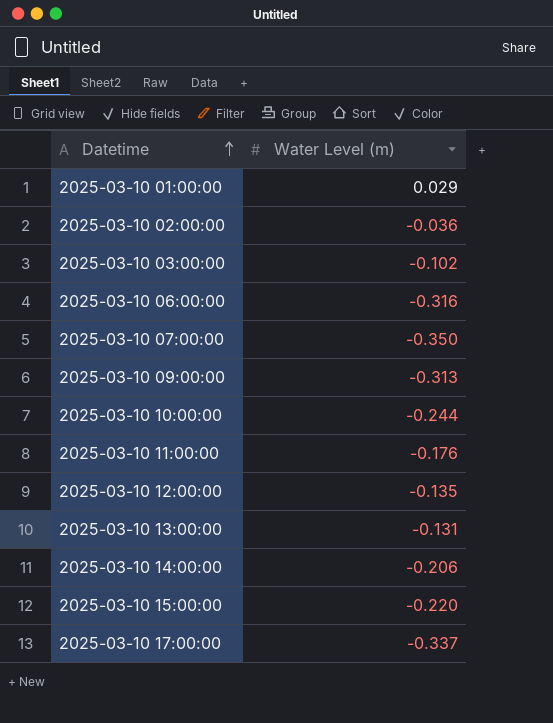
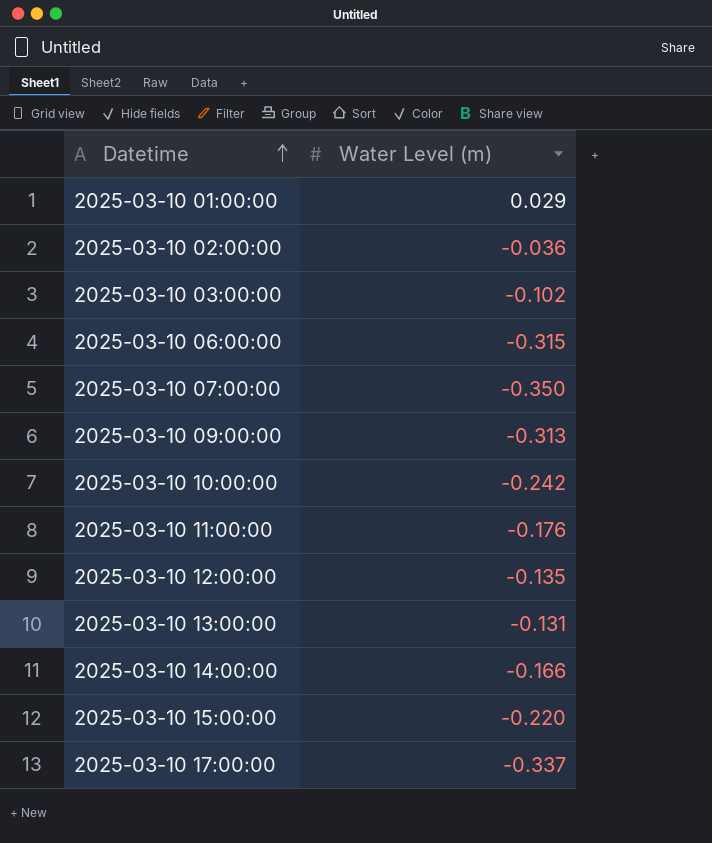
2025-03-10 06:00:00 | Water Level (m): -0.316 -> -0.315
2025-03-10 10:00:00 | Water Level (m): -0.244 -> -0.242
2025-03-10 14:00:00 | Water Level (m): -0.206 -> -0.166

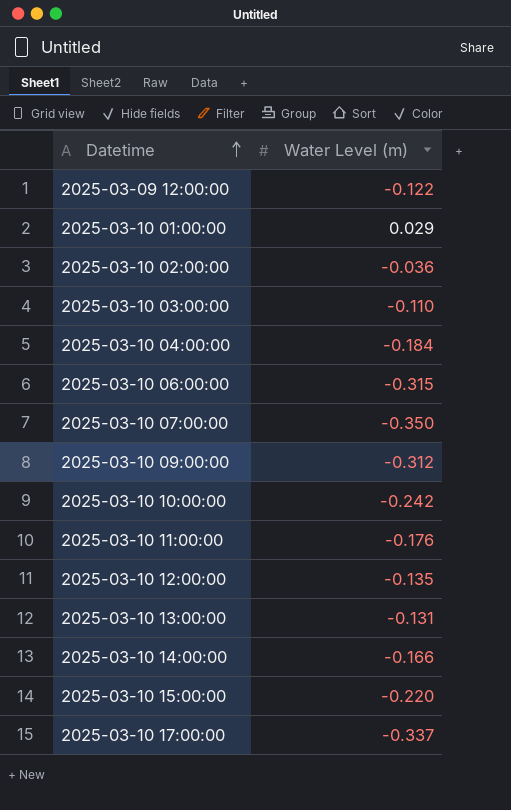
row 2025-03-09 12:00:00: none -> -0.122
2025-03-10 03:00:00 | Water Level (m): -0.102 -> -0.110
row 2025-03-10 04:00:00: none -> -0.184
2025-03-10 09:00:00 | Water Level (m): -0.313 -> -0.312

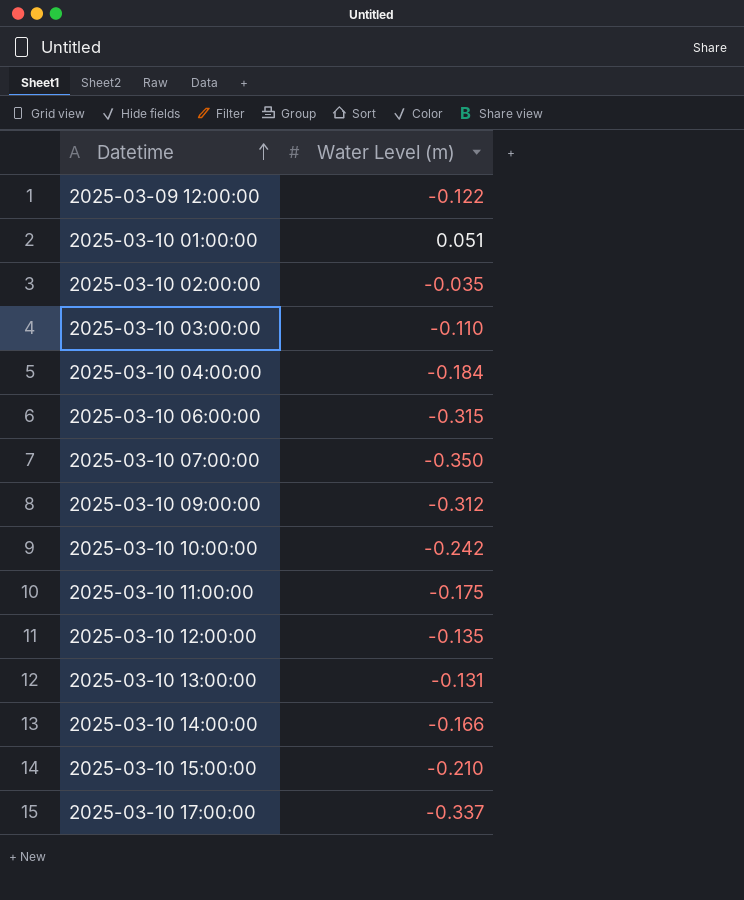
2025-03-10 01:00:00 | Water Level (m): 0.029 -> 0.051
2025-03-10 02:00:00 | Water Level (m): -0.036 -> -0.035
2025-03-10 11:00:00 | Water Level (m): -0.176 -> -0.175
2025-03-10 15:00:00 | Water Level (m): -0.220 -> -0.210

